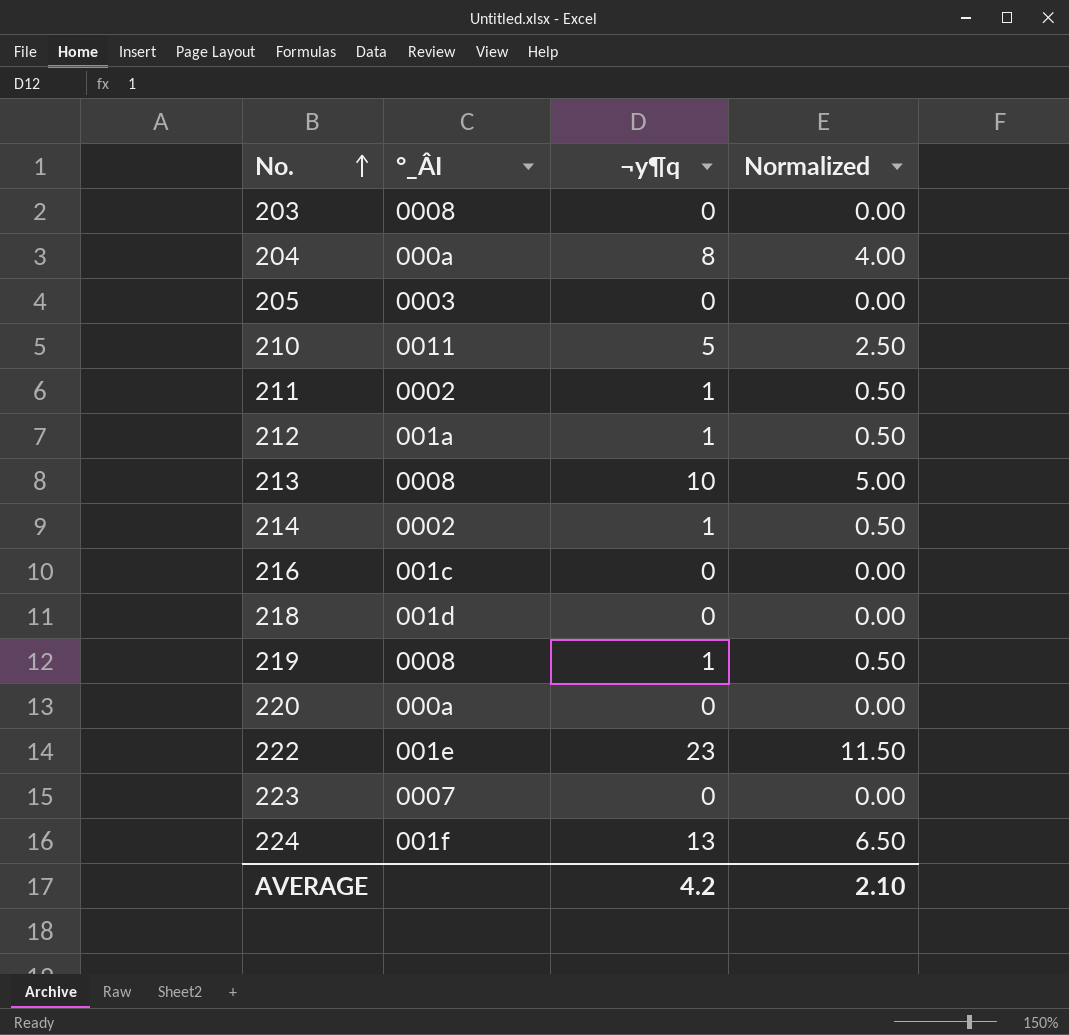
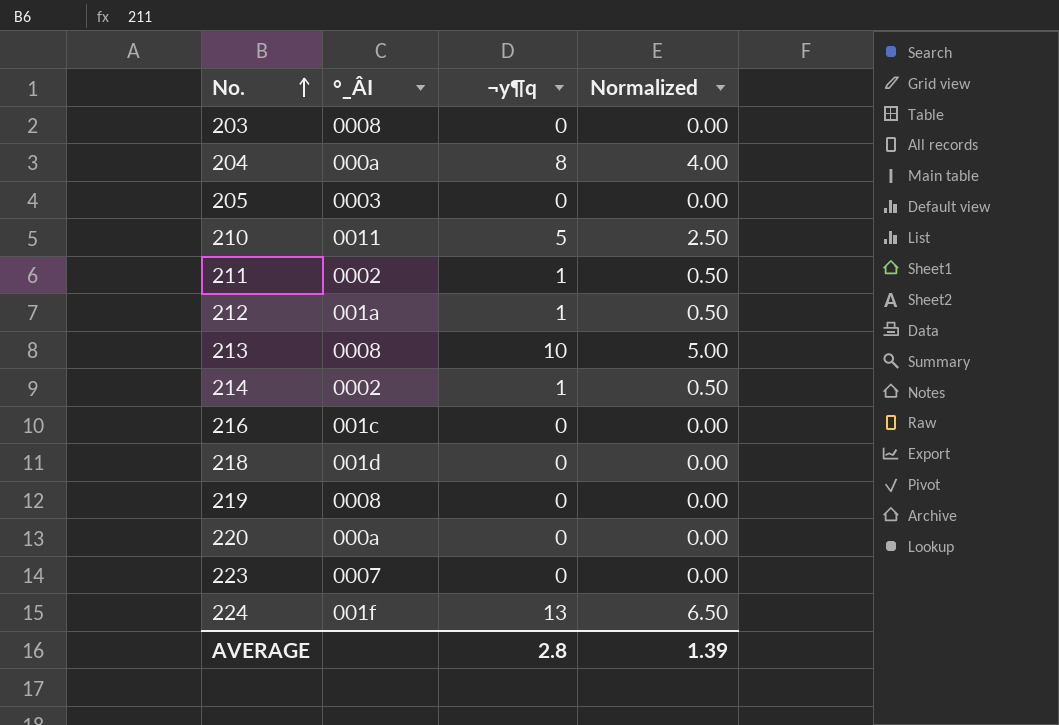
row 222: 001e | 23 | 11.50 -> none
219 | ¬y¶q: 1 -> 0
219 | Normalized: 0.50 -> 0.00
AVERAGE | ¬y¶q: 4.2 -> 2.8
AVERAGE | Normalized: 2.10 -> 1.39

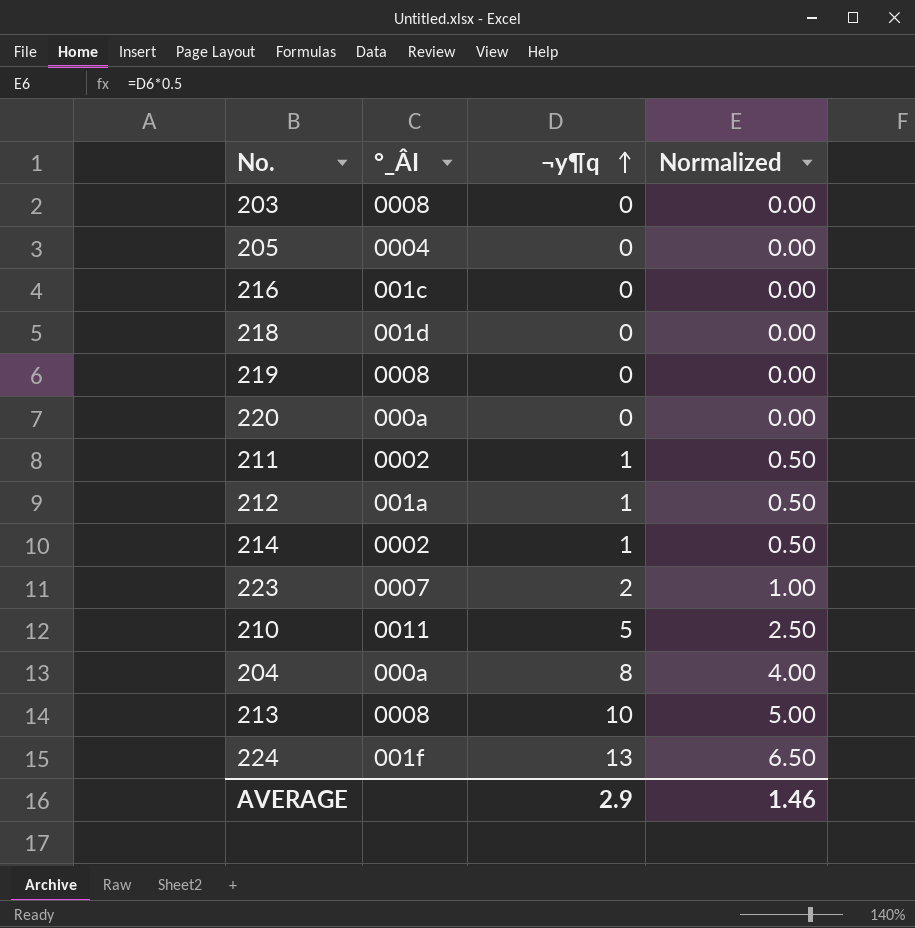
row order: No. ascending -> ¬y¶q ascending
205 | °_ÂI: 0003 -> 0004
223 | ¬y¶q: 0 -> 2
223 | Normalized: 0.00 -> 1.00
AVERAGE | ¬y¶q: 2.8 -> 2.9
AVERAGE | Normalized: 1.39 -> 1.46

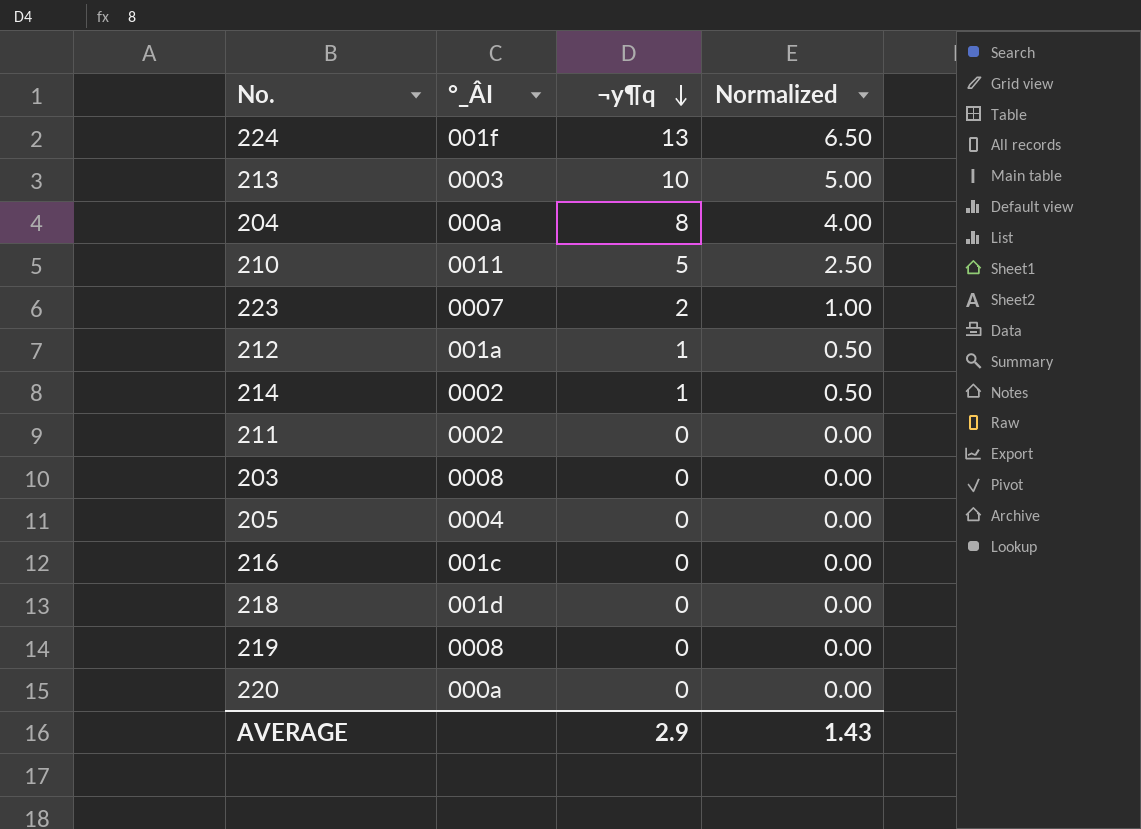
row order: ¬y¶q ascending -> ¬y¶q descending
213 | °_ÂI: 0008 -> 0003
211 | ¬y¶q: 1 -> 0
211 | Normalized: 0.50 -> 0.00
AVERAGE | Normalized: 1.46 -> 1.43

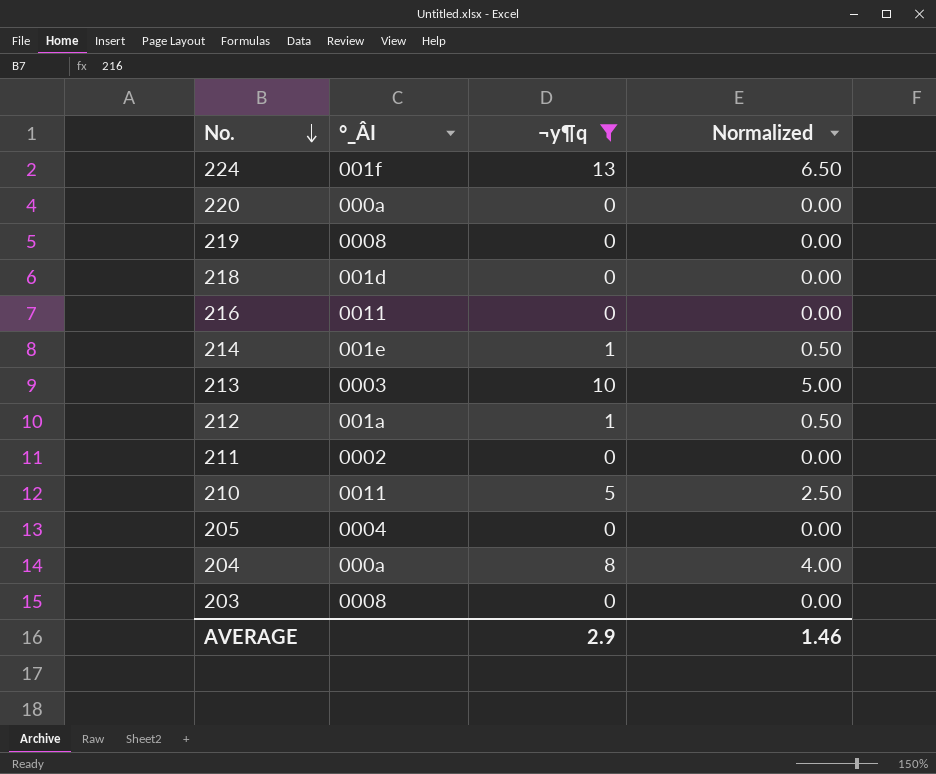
filter: none -> ¬y¶q != 2
row order: ¬y¶q descending -> No. descending
216 | °_ÂI: 001c -> 0011
214 | °_ÂI: 0002 -> 001e
AVERAGE | Normalized: 1.43 -> 1.46

